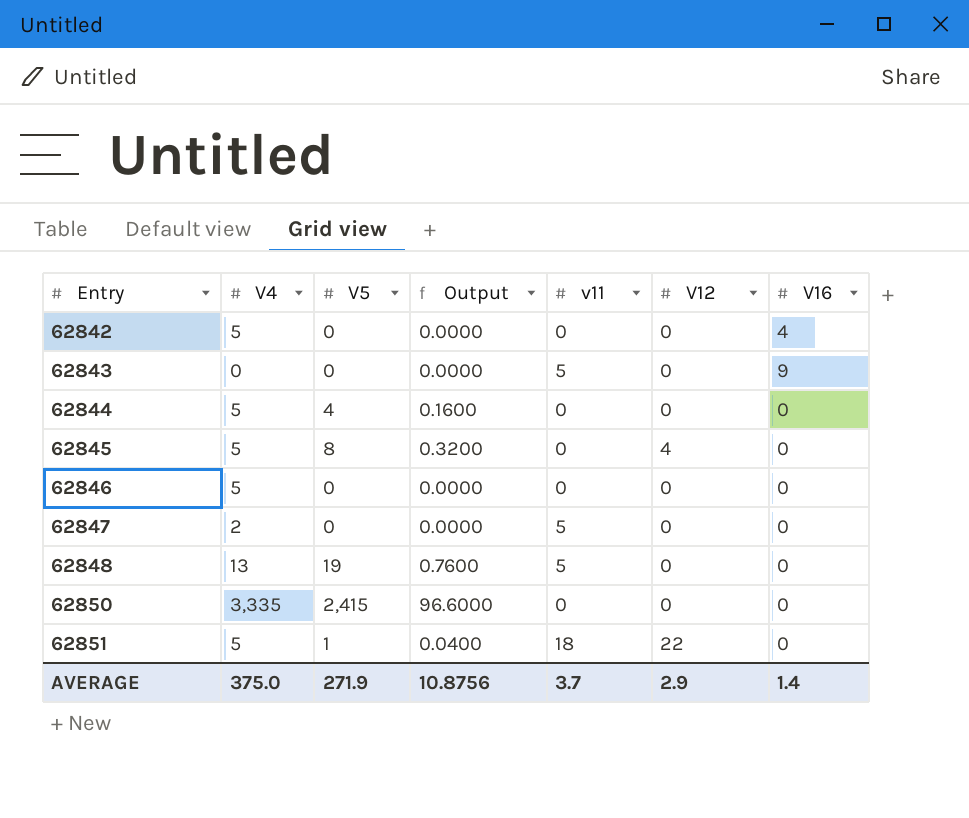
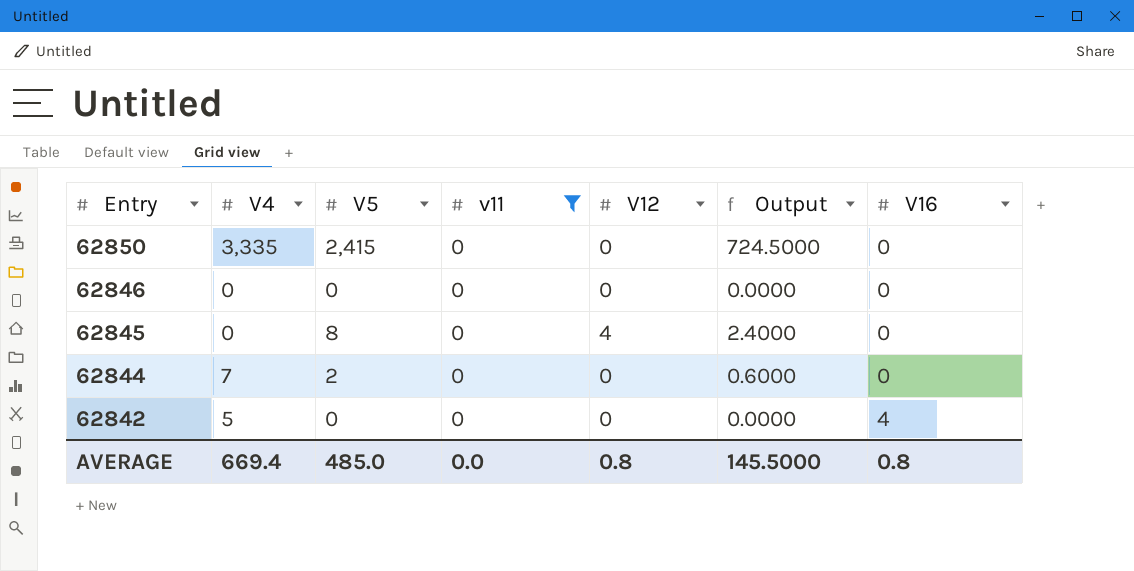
filter: none -> v11 = 0
row order: Entry ascending -> Entry descending
column Output | formula: [V5] * 0.04 -> [V5] * 0.3
column Output | position: 4 -> 6
62846 | V4: 5 -> 0
62845 | V4: 5 -> 0
62844 | V4: 5 -> 7
62844 | V5: 4 -> 2
AVERAGE | V4: 375.0 -> 669.4
AVERAGE | V5: 271.9 -> 485.0
AVERAGE | v11: 3.7 -> 0.0
AVERAGE | V12: 2.9 -> 0.8
AVERAGE | Output: 10.8756 -> 145.5000
AVERAGE | V16: 1.4 -> 0.8

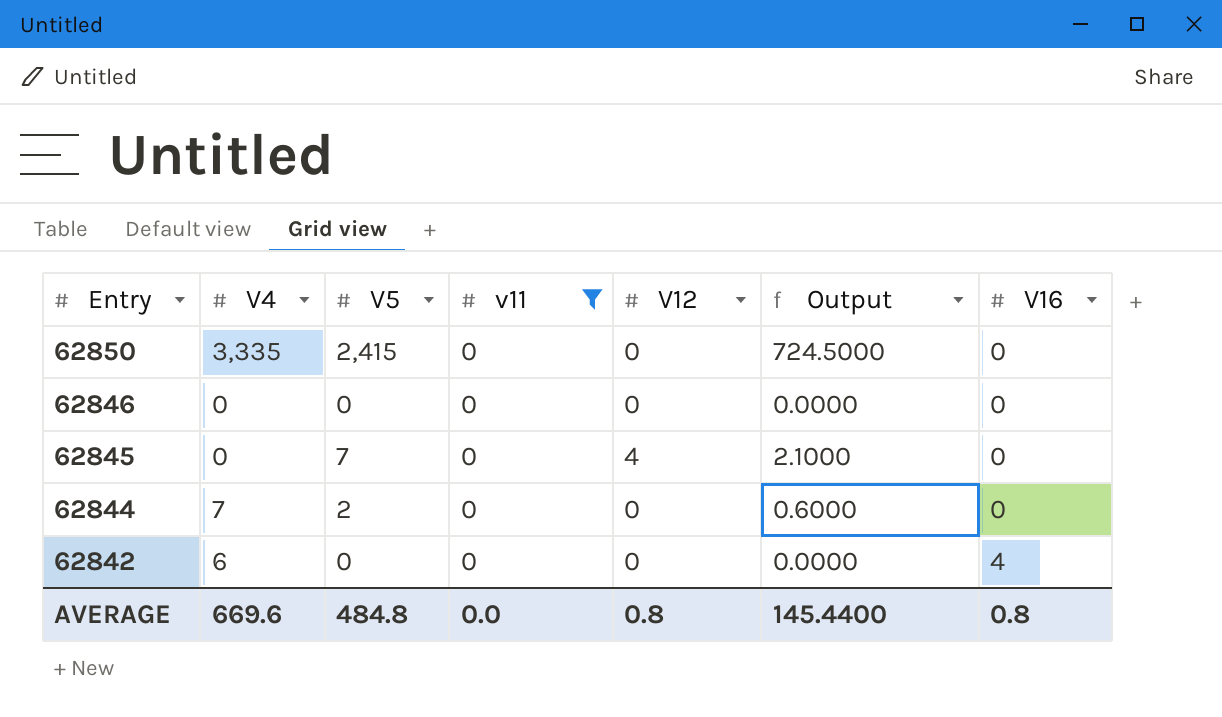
62845 | V5: 8 -> 7
62845 | Output: 2.4000 -> 2.1000
62842 | V4: 5 -> 6
AVERAGE | V4: 669.4 -> 669.6
AVERAGE | V5: 485.0 -> 484.8
AVERAGE | Output: 145.5000 -> 145.4400

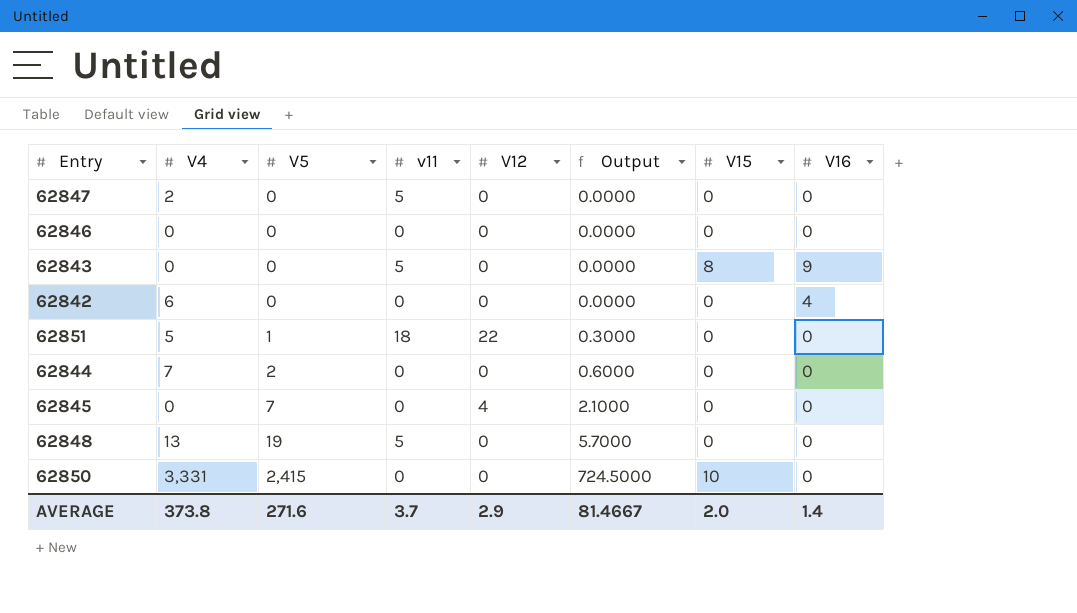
filter: v11 = 0 -> none
row order: Entry descending -> V5 ascending
column V15 | position: none -> 7
62850 | V4: 3,335 -> 3,331
AVERAGE | V4: 669.6 -> 373.8
AVERAGE | V5: 484.8 -> 271.6
AVERAGE | v11: 0.0 -> 3.7
AVERAGE | V12: 0.8 -> 2.9
AVERAGE | Output: 145.4400 -> 81.4667
AVERAGE | V16: 0.8 -> 1.4

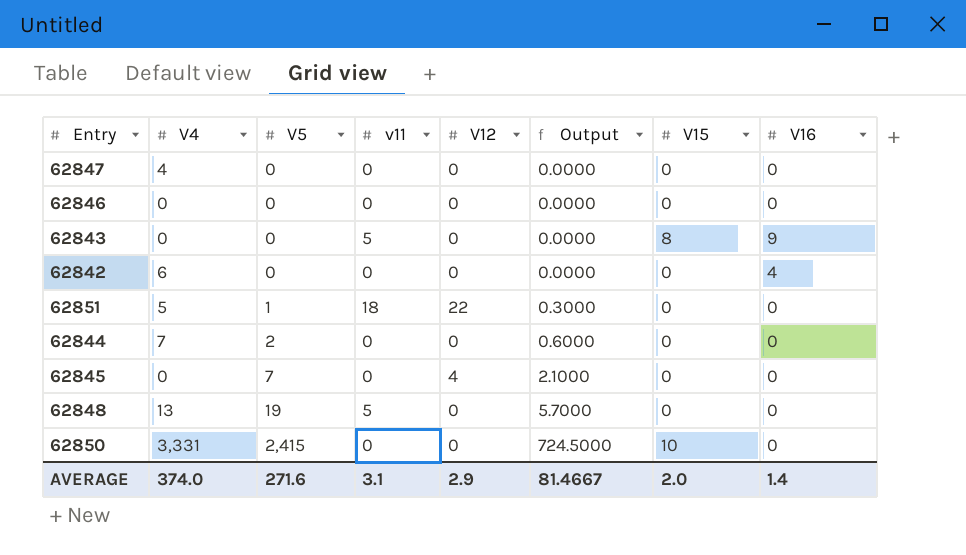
62847 | V4: 2 -> 4
62847 | v11: 5 -> 0
AVERAGE | V4: 373.8 -> 374.0
AVERAGE | v11: 3.7 -> 3.1

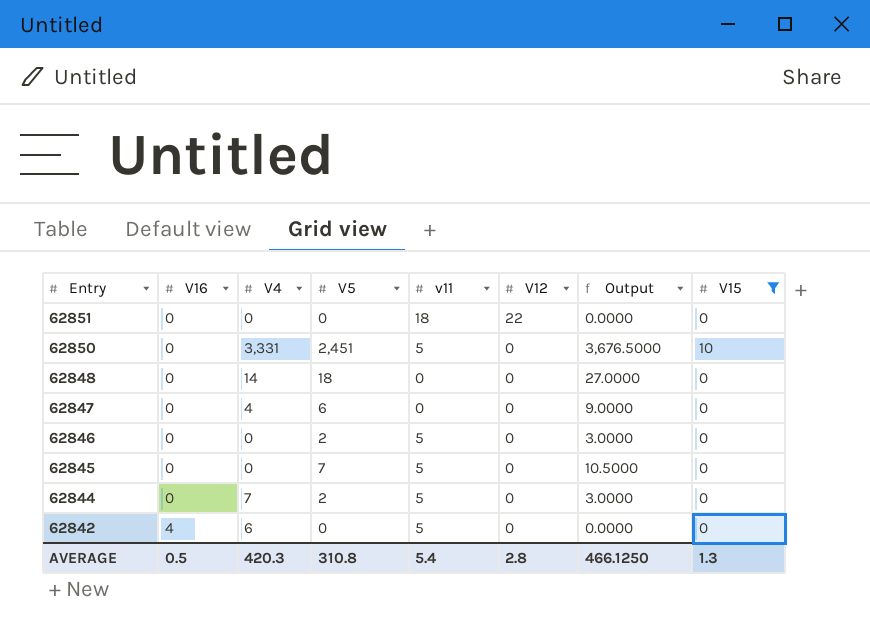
filter: none -> V15 != 8
row order: V5 ascending -> Entry descending
column V16 | position: 8 -> 2
column Output | formula: [V5] * 0.3 -> [V5] * 1.5
62851 | V4: 5 -> 0
62851 | V5: 1 -> 0
62850 | V5: 2,415 -> 2,451
62850 | v11: 0 -> 5
62848 | V4: 13 -> 14
62848 | V5: 19 -> 18
62848 | v11: 5 -> 0
62847 | V5: 0 -> 6
62846 | V5: 0 -> 2
62846 | v11: 0 -> 5
62845 | v11: 0 -> 5
62845 | V12: 4 -> 0
62844 | v11: 0 -> 5
62842 | v11: 0 -> 5
AVERAGE | V16: 1.4 -> 0.5
AVERAGE | V4: 374.0 -> 420.3
AVERAGE | V5: 271.6 -> 310.8
AVERAGE | v11: 3.1 -> 5.4
AVERAGE | V12: 2.9 -> 2.8
AVERAGE | Output: 81.4667 -> 466.1250
AVERAGE | V15: 2.0 -> 1.3

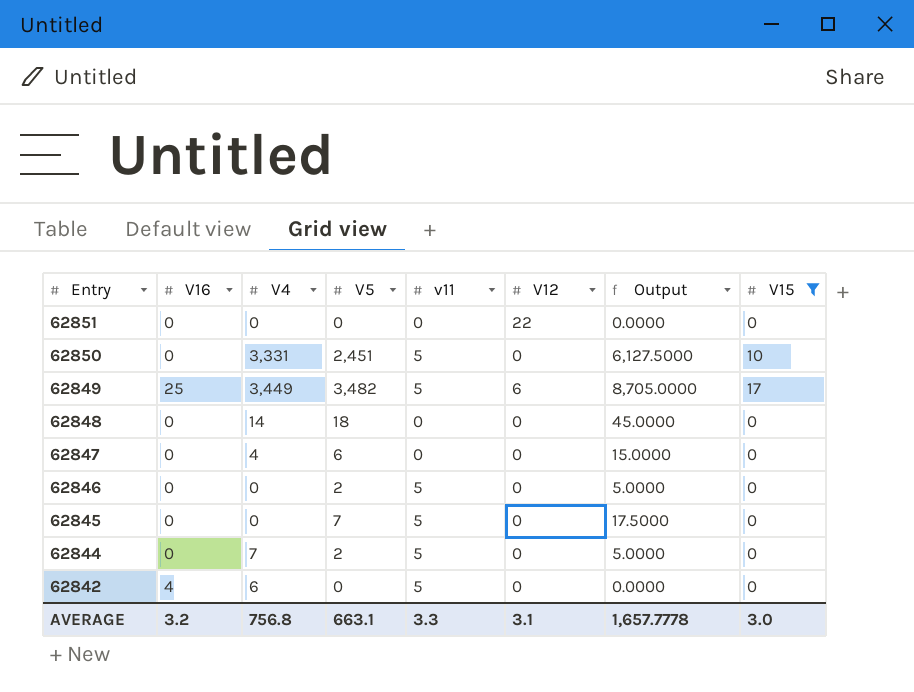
column Output | formula: [V5] * 1.5 -> [V5] * 2.5
62851 | v11: 18 -> 0
row 62849: none -> 25 | 3,449 | 3,482 | 5 | 6 | 8,705.0000 | 17
AVERAGE | V16: 0.5 -> 3.2
AVERAGE | V4: 420.3 -> 756.8
AVERAGE | V5: 310.8 -> 663.1
AVERAGE | v11: 5.4 -> 3.3
AVERAGE | V12: 2.8 -> 3.1
AVERAGE | Output: 466.1250 -> 1,657.7778
AVERAGE | V15: 1.3 -> 3.0

